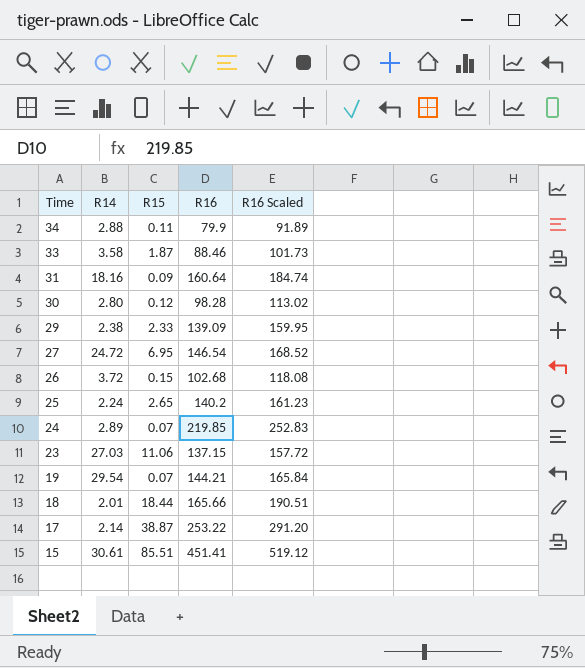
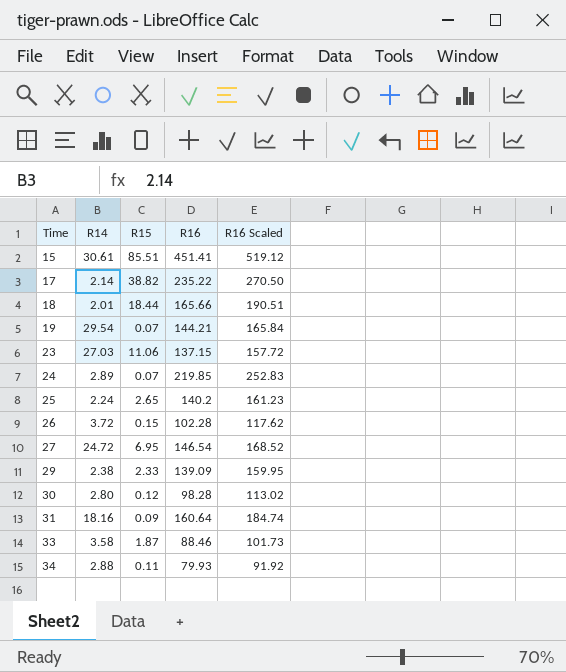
row order: Time descending -> Time ascending
17 | R15: 38.87 -> 38.82
17 | R16: 253.22 -> 235.22
17 | R16 Scaled: 291.20 -> 270.50
26 | R16: 102.68 -> 102.28
26 | R16 Scaled: 118.08 -> 117.62
34 | R16: 79.9 -> 79.93
34 | R16 Scaled: 91.89 -> 91.92

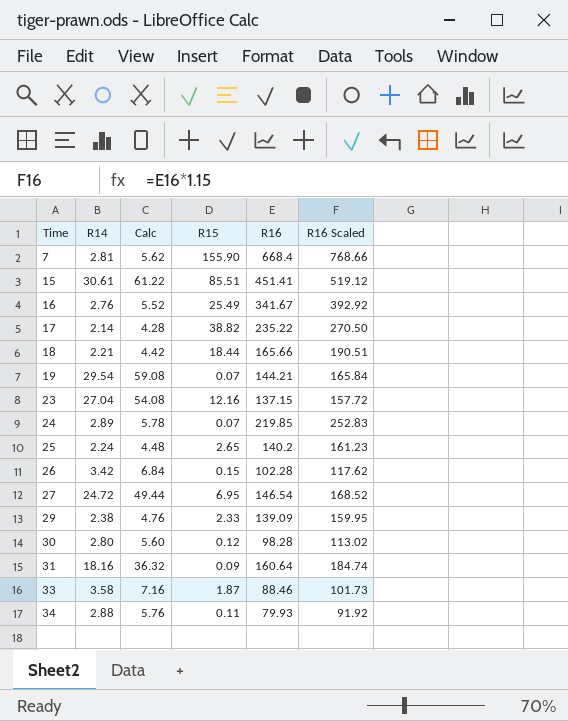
column Calc | formula: none -> [R14] * 2
row 7: none -> 2.81 | 5.62 | 155.90 | 668.4 | 768.66
row 16: none -> 2.76 | 5.52 | 25.49 | 341.67 | 392.92
18 | R14: 2.01 -> 2.21
23 | R14: 27.03 -> 27.04
23 | R15: 11.06 -> 12.16
26 | R14: 3.72 -> 3.42

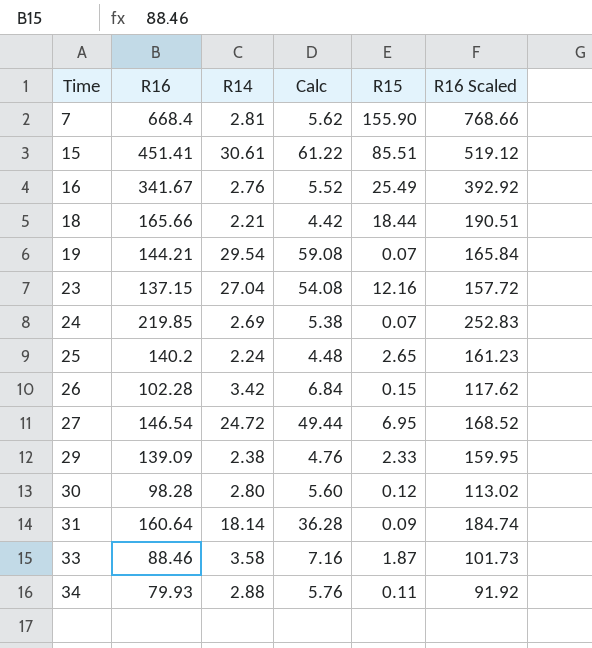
column R16 | position: 5 -> 2
row 17: 2.14 | 4.28 | 38.82 | 235.22 | 270.50 -> none
24 | R14: 2.89 -> 2.69
24 | Calc: 5.78 -> 5.38
31 | R14: 18.16 -> 18.14
31 | Calc: 36.32 -> 36.28

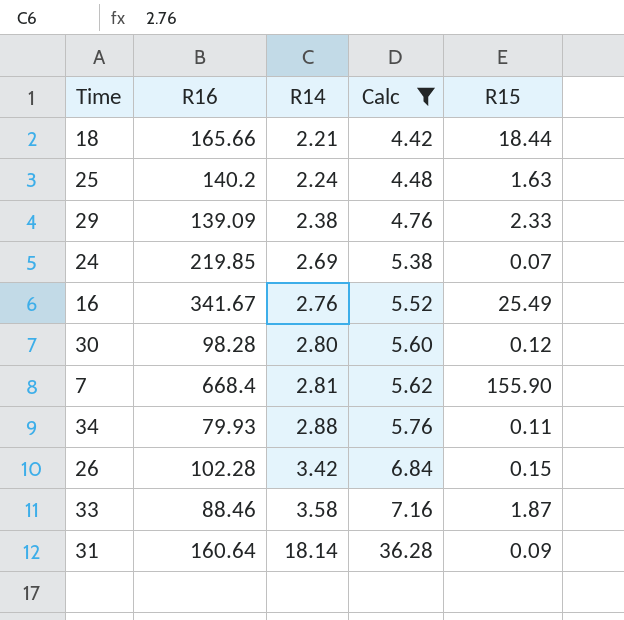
filter: none -> Calc <= 36.28
row order: Time ascending -> R14 ascending
column R16 Scaled | formula: [R16] * 1.15 -> none
25 | R15: 2.65 -> 1.63

